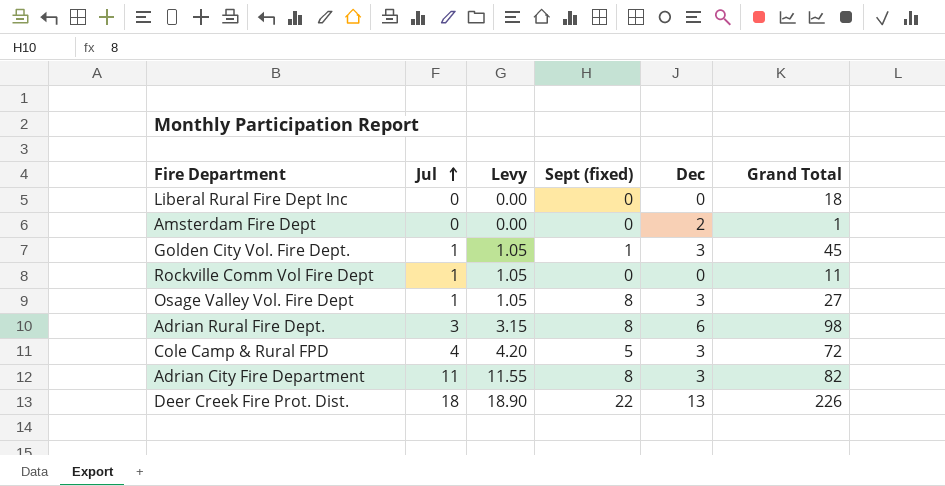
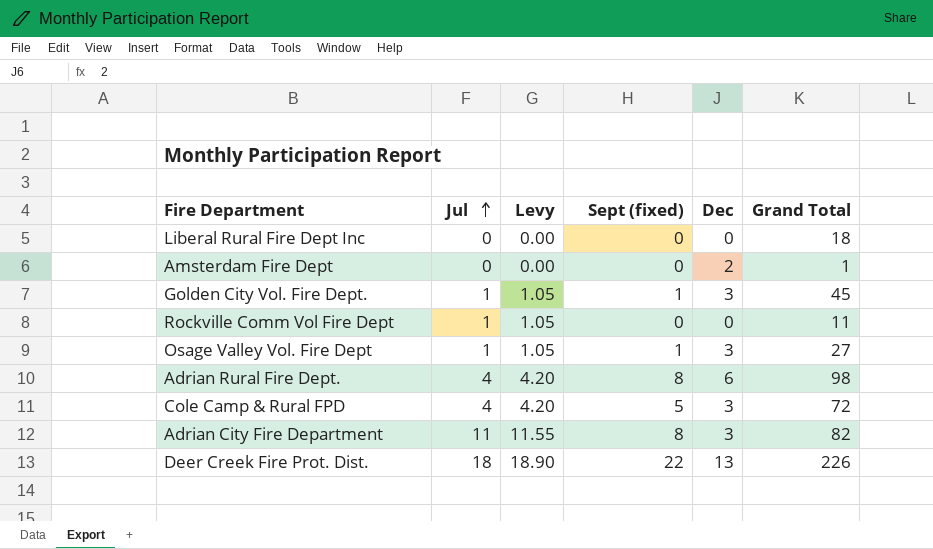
Osage Valley Vol. Fire Dept | Sept (fixed): 8 -> 1
Adrian Rural Fire Dept. | Jul: 3 -> 4
Adrian Rural Fire Dept. | Levy: 3.15 -> 4.20

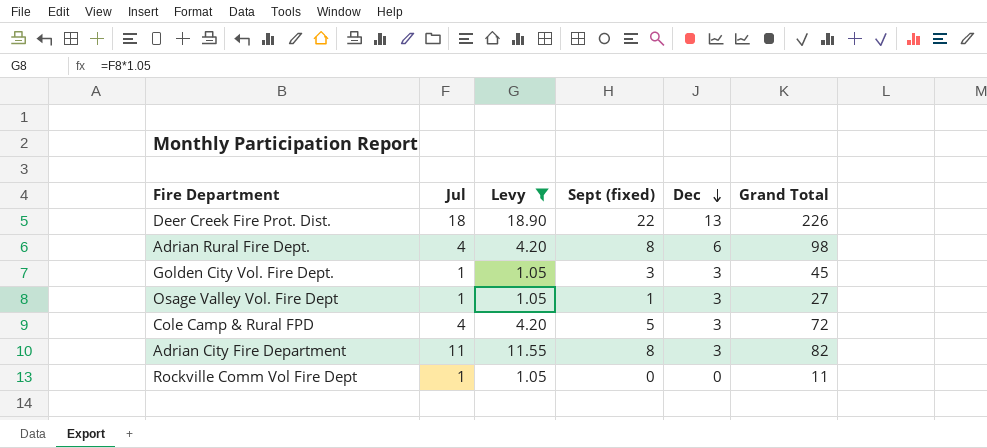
filter: none -> Levy != 0.00
row order: Jul ascending -> Dec descending
Golden City Vol. Fire Dept. | Sept (fixed): 1 -> 3

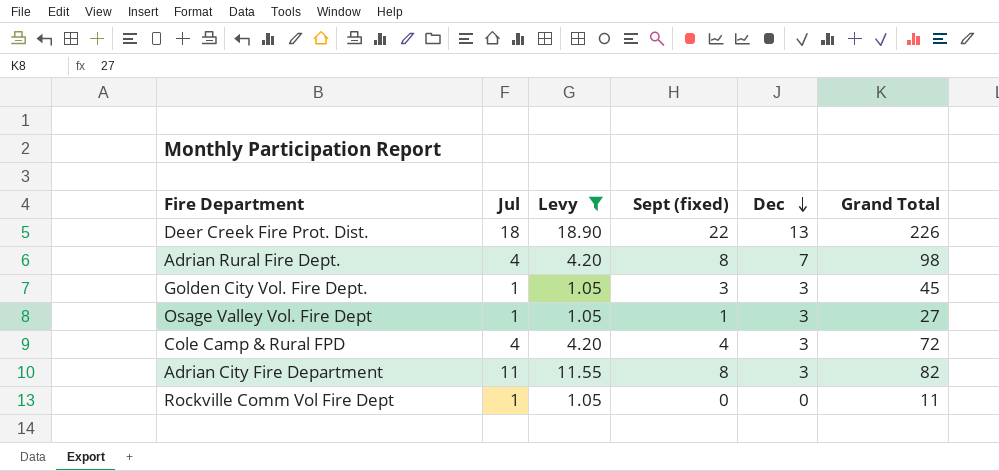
Adrian Rural Fire Dept. | Dec: 6 -> 7
Cole Camp & Rural FPD | Sept (fixed): 5 -> 4

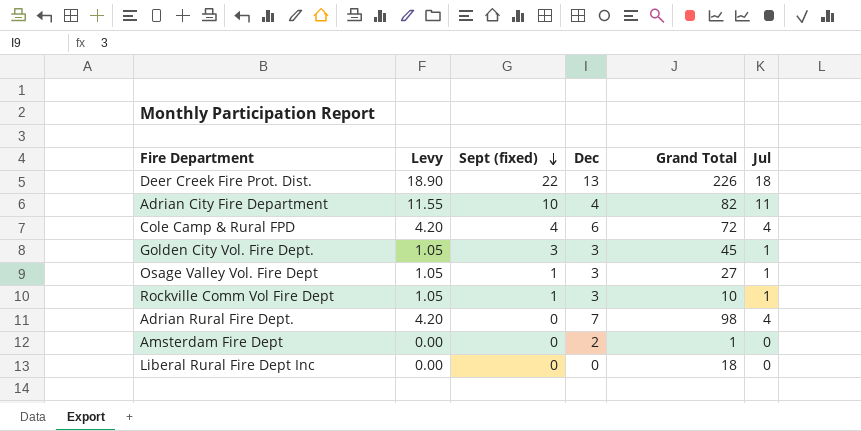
filter: Levy != 0.00 -> none
row order: Dec descending -> Sept (fixed) descending
column Jul | position: 2 -> 6
Adrian City Fire Department | Sept (fixed): 8 -> 10
Adrian City Fire Department | Dec: 3 -> 4
Cole Camp & Rural FPD | Dec: 3 -> 6
Rockville Comm Vol Fire Dept | Sept (fixed): 0 -> 1
Rockville Comm Vol Fire Dept | Dec: 0 -> 3
Rockville Comm Vol Fire Dept | Grand Total: 11 -> 10
Adrian Rural Fire Dept. | Sept (fixed): 8 -> 0

